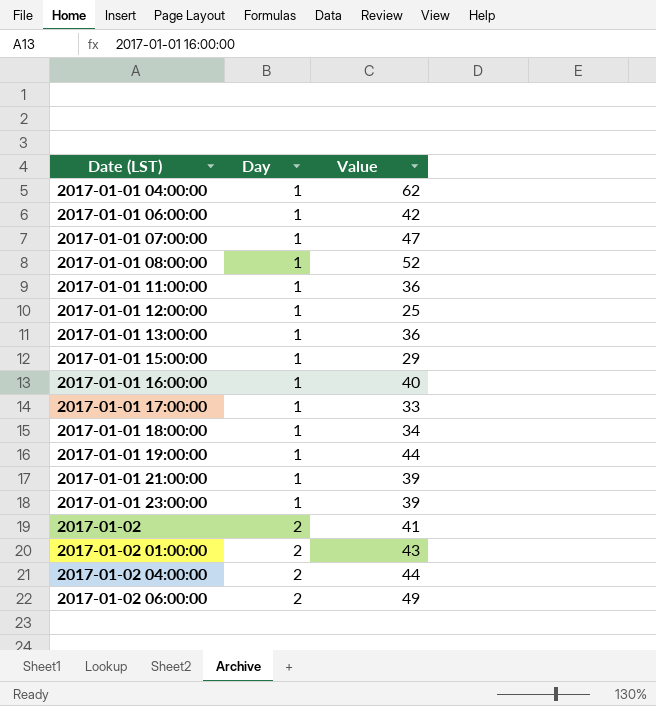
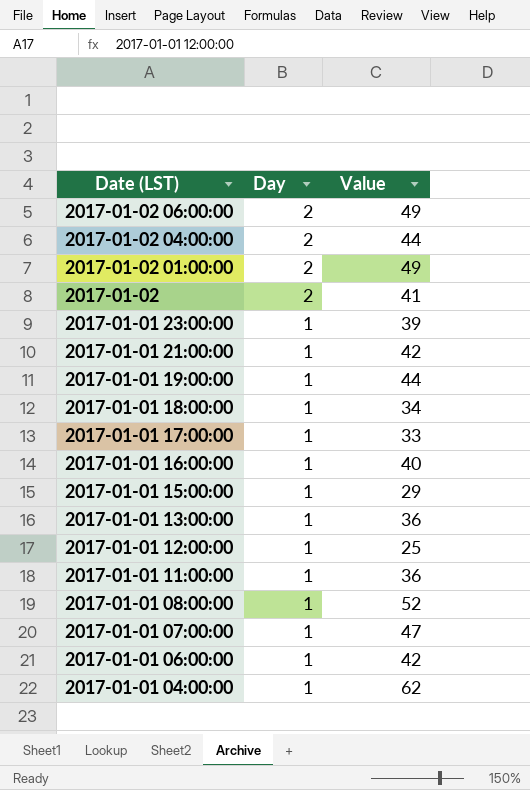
row order: Date (LST) ascending -> Date (LST) descending
2017-01-02 01:00:00 | Value: 43 -> 49
2017-01-01 21:00:00 | Value: 39 -> 42

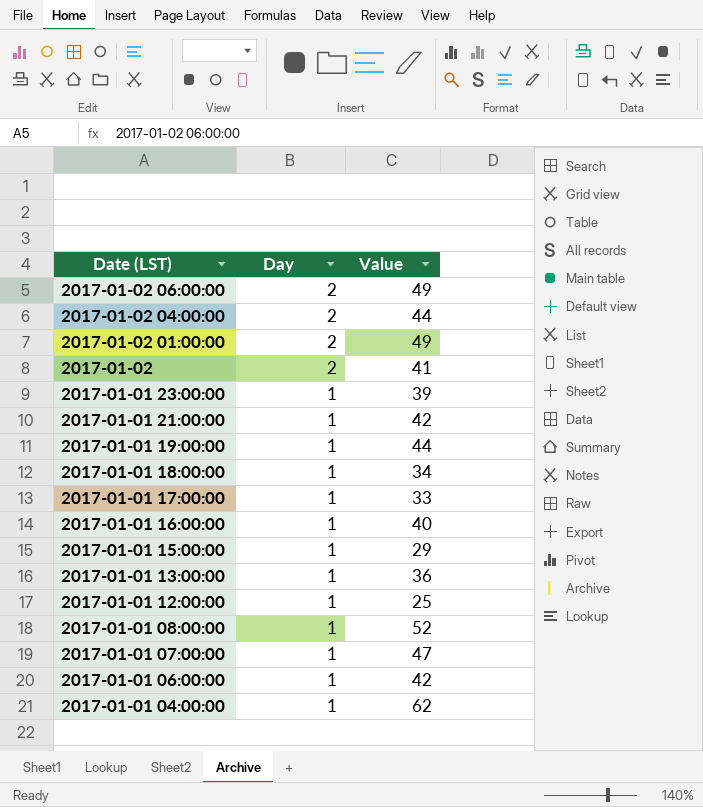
row 2017-01-01 11:00:00: 1 | 36 -> none

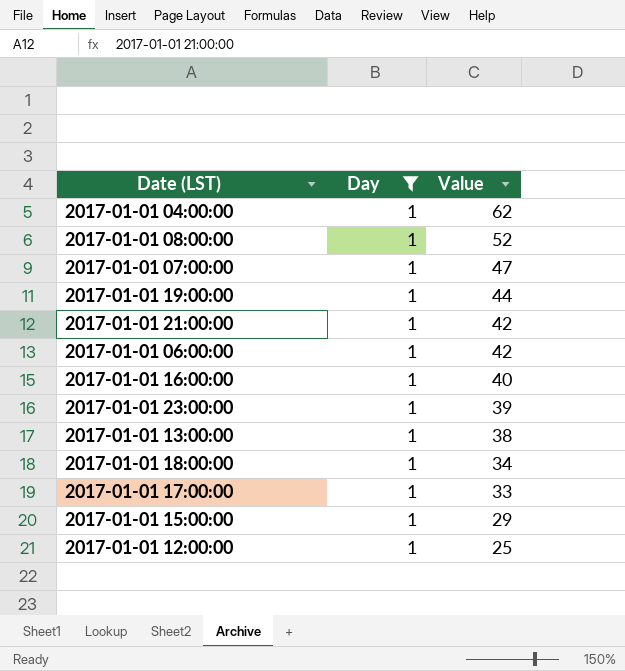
filter: none -> Day = 1
row order: Date (LST) descending -> Value descending
2017-01-01 13:00:00 | Value: 36 -> 38

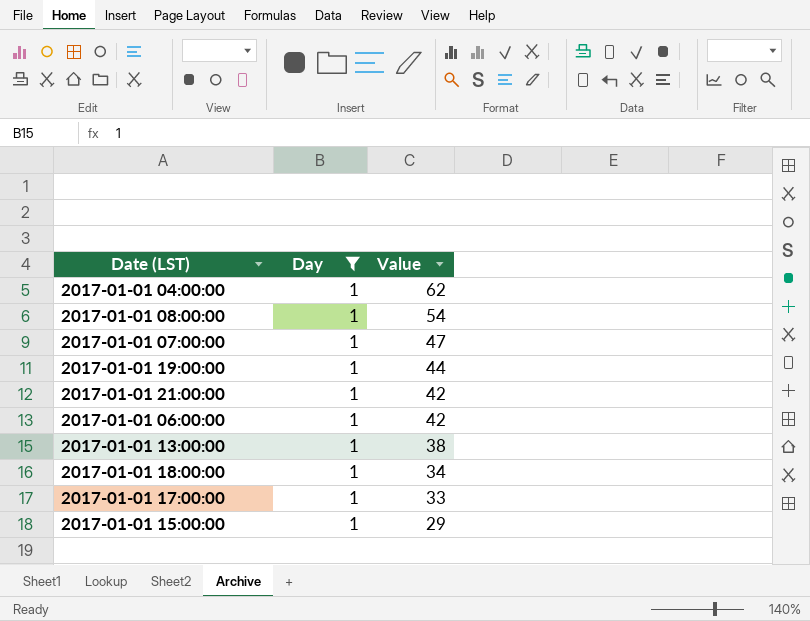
row 2017-01-01 16:00:00: 1 | 40 -> none
row 2017-01-01 23:00:00: 1 | 39 -> none
row 2017-01-01 12:00:00: 1 | 25 -> none
2017-01-01 08:00:00 | Value: 52 -> 54

